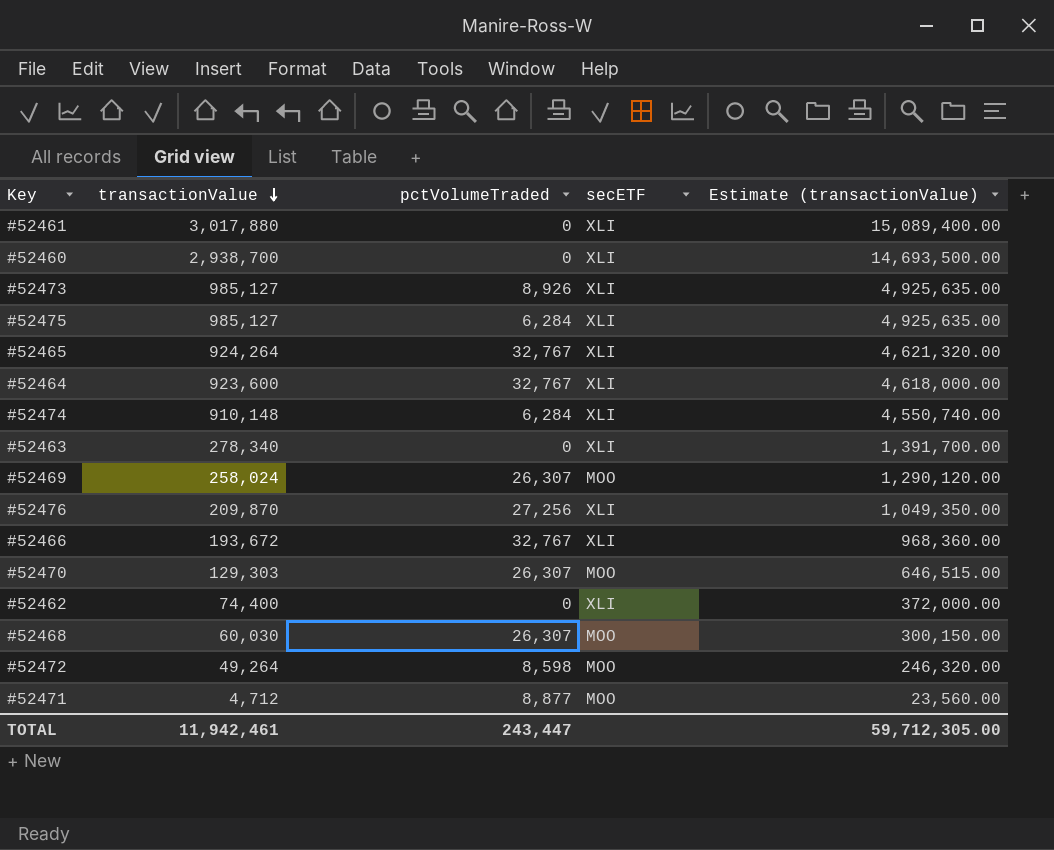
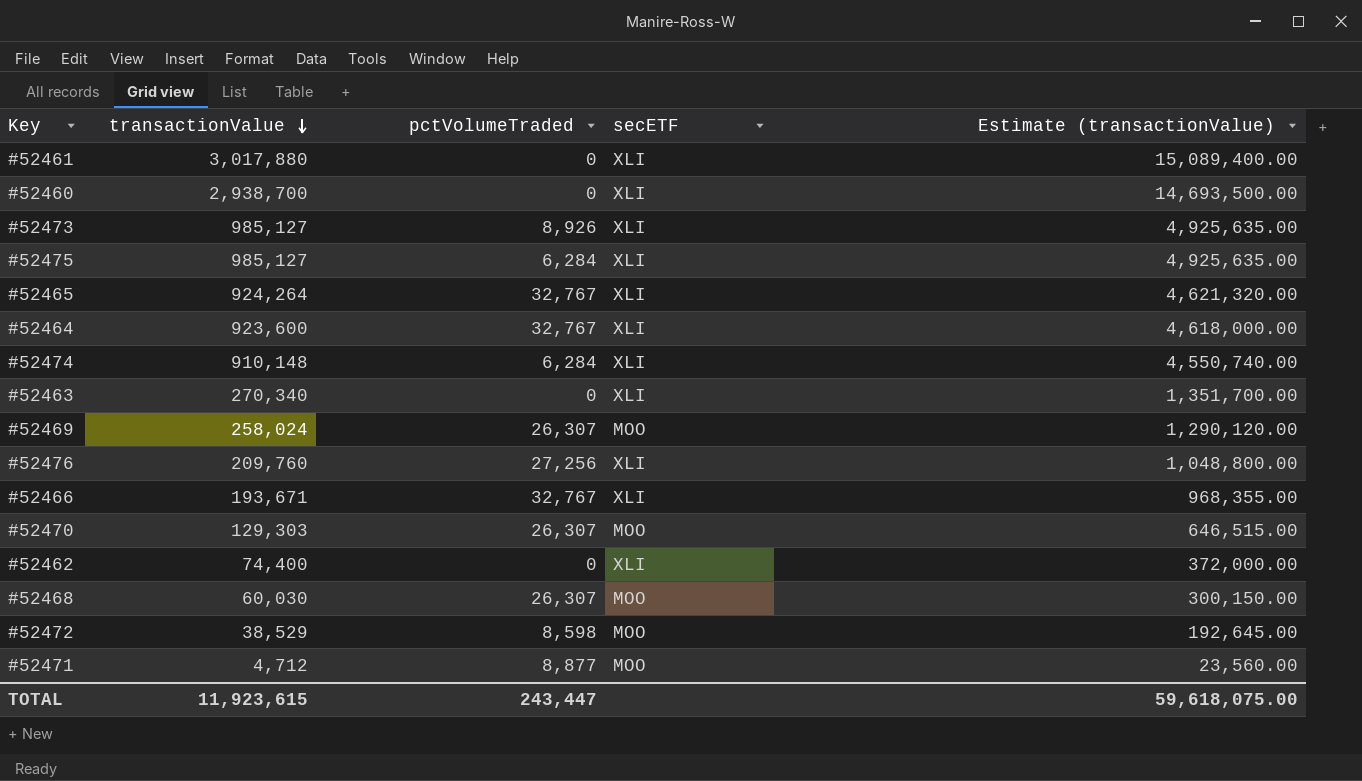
#52463 | transactionValue: 278,340 -> 270,340
#52463 | Estimate (transactionValue): 1,391,700.00 -> 1,351,700.00
#52476 | transactionValue: 209,870 -> 209,760
#52476 | Estimate (transactionValue): 1,049,350.00 -> 1,048,800.00
#52466 | transactionValue: 193,672 -> 193,671
#52466 | Estimate (transactionValue): 968,360.00 -> 968,355.00
#52472 | transactionValue: 49,264 -> 38,529
#52472 | Estimate (transactionValue): 246,320.00 -> 192,645.00
TOTAL | transactionValue: 11,942,461 -> 11,923,615
TOTAL | Estimate (transactionValue): 59,712,305.00 -> 59,618,075.00

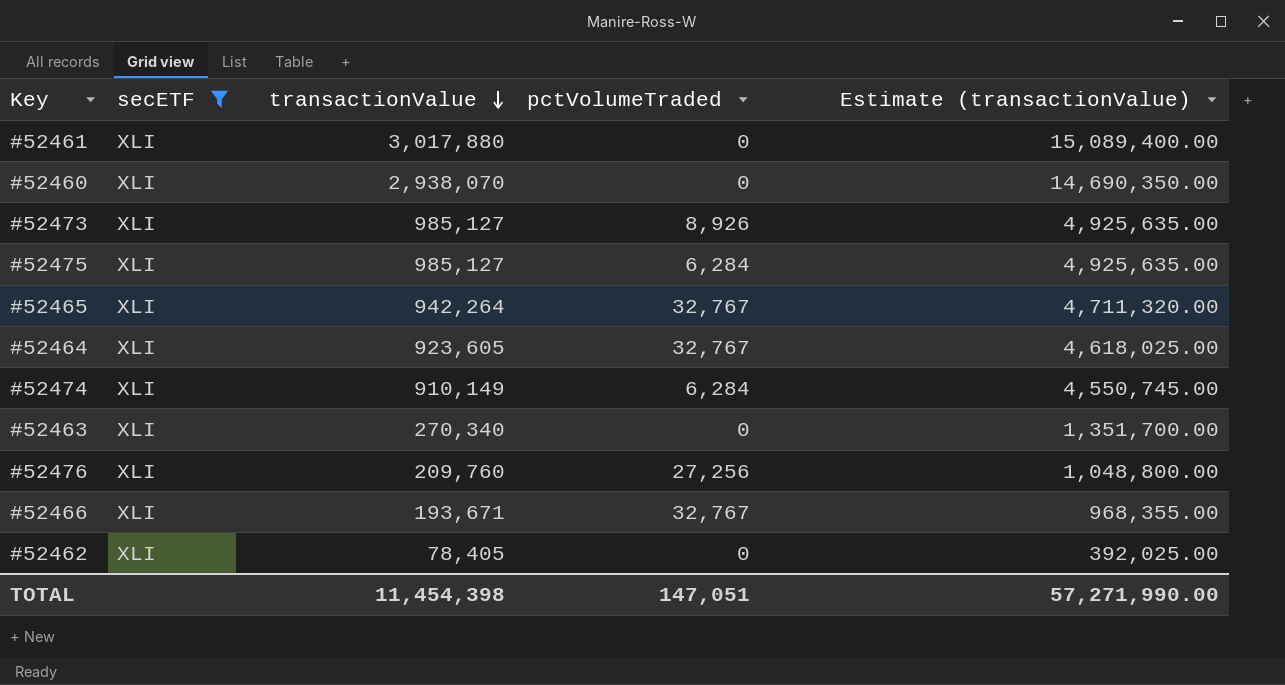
filter: none -> secETF = XLI
column secETF | position: 4 -> 2
#52460 | transactionValue: 2,938,700 -> 2,938,070
#52460 | Estimate (transactionValue): 14,693,500.00 -> 14,690,350.00
#52465 | transactionValue: 924,264 -> 942,264
#52465 | Estimate (transactionValue): 4,621,320.00 -> 4,711,320.00
#52464 | transactionValue: 923,600 -> 923,605
#52464 | Estimate (transactionValue): 4,618,000.00 -> 4,618,025.00
#52474 | transactionValue: 910,148 -> 910,149
#52474 | Estimate (transactionValue): 4,550,740.00 -> 4,550,745.00
#52462 | transactionValue: 74,400 -> 78,405
#52462 | Estimate (transactionValue): 372,000.00 -> 392,025.00
TOTAL | transactionValue: 11,923,615 -> 11,454,398
TOTAL | pctVolumeTraded: 243,447 -> 147,051
TOTAL | Estimate (transactionValue): 59,618,075.00 -> 57,271,990.00

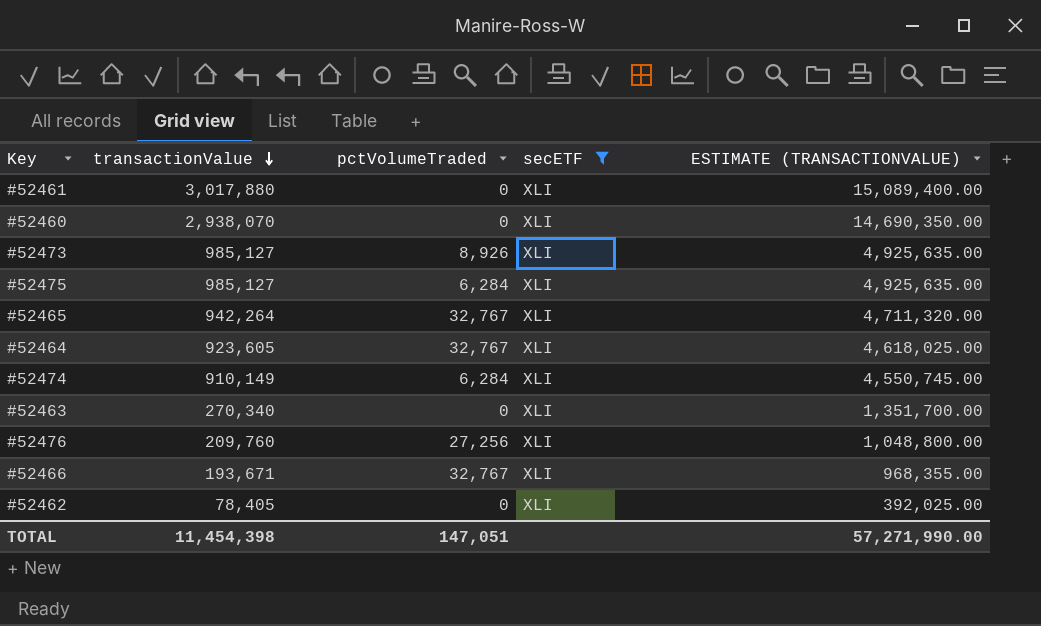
column secETF | position: 2 -> 4
column name: Estimate (transactionValue) -> ESTIMATE (TRANSACTIONVALUE)

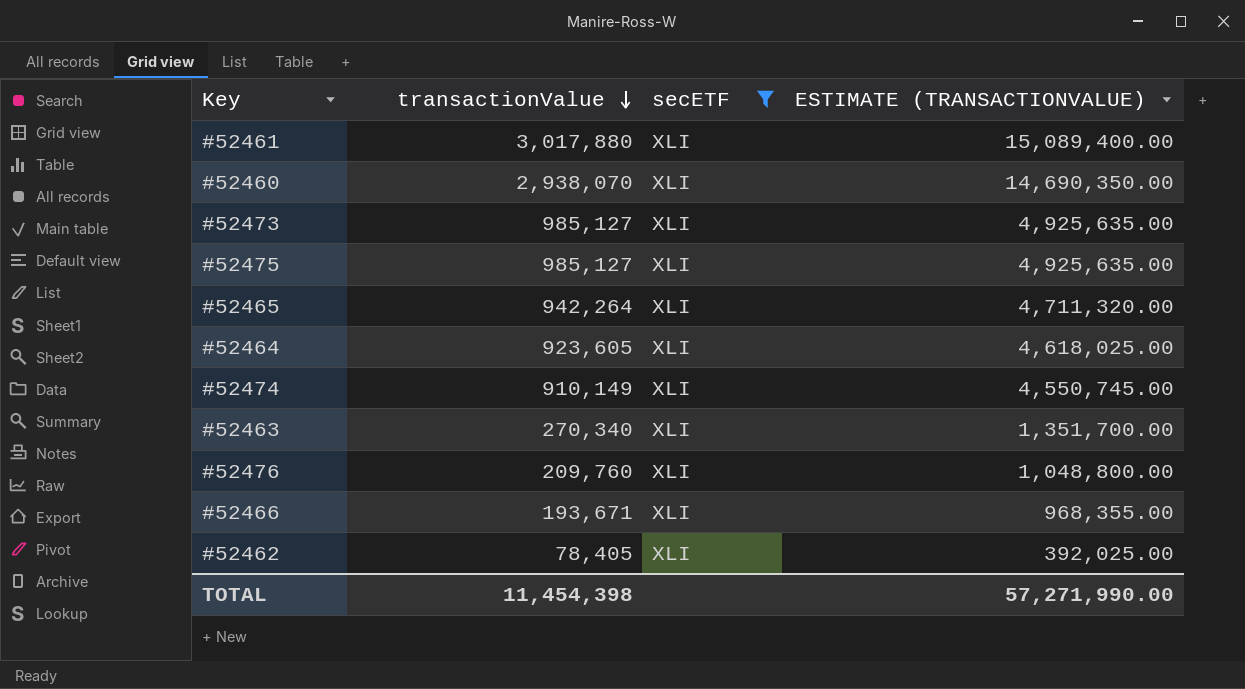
column pctVolumeTraded | position: 3 -> none

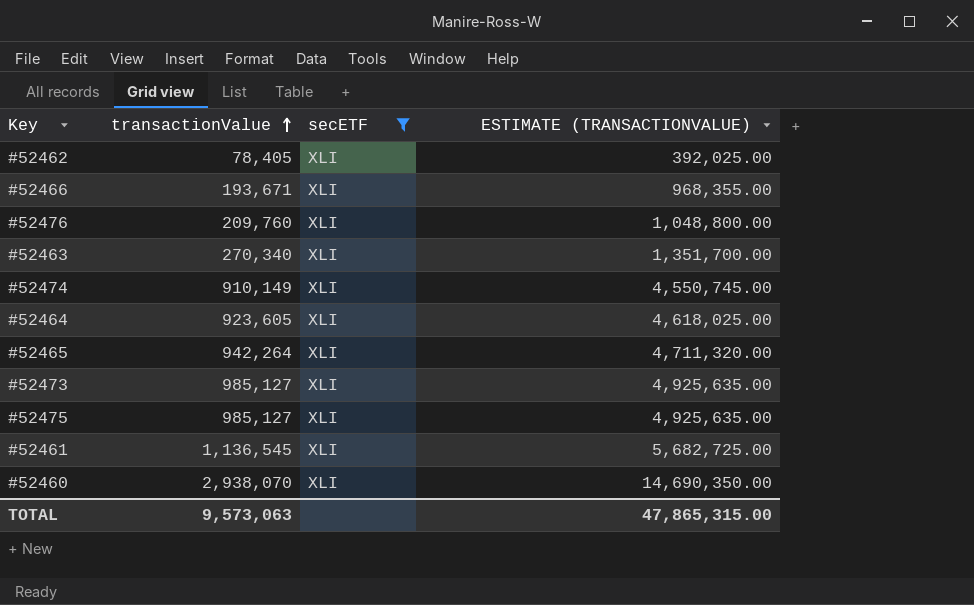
row order: transactionValue descending -> transactionValue ascending
#52461 | transactionValue: 3,017,880 -> 1,136,545
#52461 | ESTIMATE (TRANSACTIONVALUE): 15,089,400.00 -> 5,682,725.00
TOTAL | transactionValue: 11,454,398 -> 9,573,063
TOTAL | ESTIMATE (TRANSACTIONVALUE): 57,271,990.00 -> 47,865,315.00

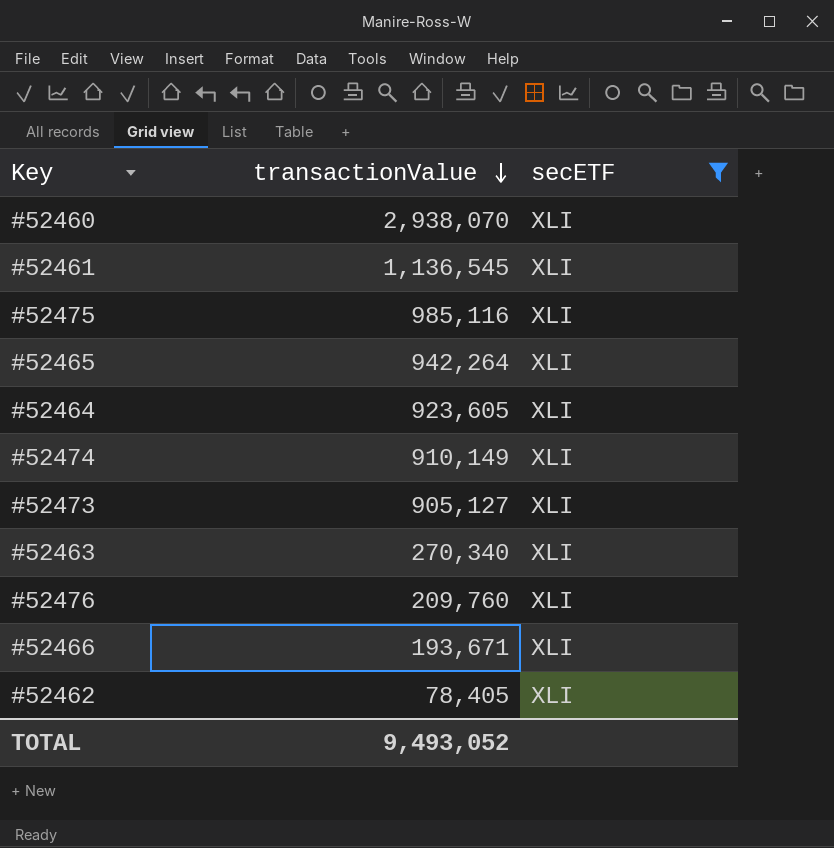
row order: transactionValue ascending -> transactionValue descending
column ESTIMATE (TRANSACTIONVALUE) | formula: [transactionValue] * 5 -> none
#52475 | transactionValue: 985,127 -> 985,116
#52473 | transactionValue: 985,127 -> 905,127
TOTAL | transactionValue: 9,573,063 -> 9,493,052

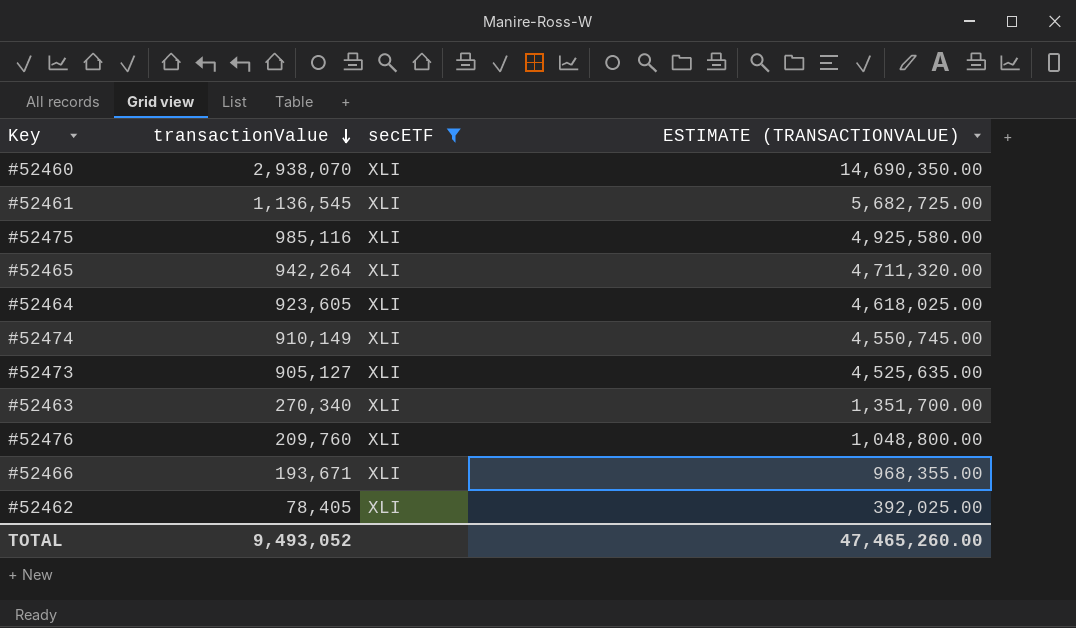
column ESTIMATE (TRANSACTIONVALUE) | formula: none -> [transactionValue] * 5

